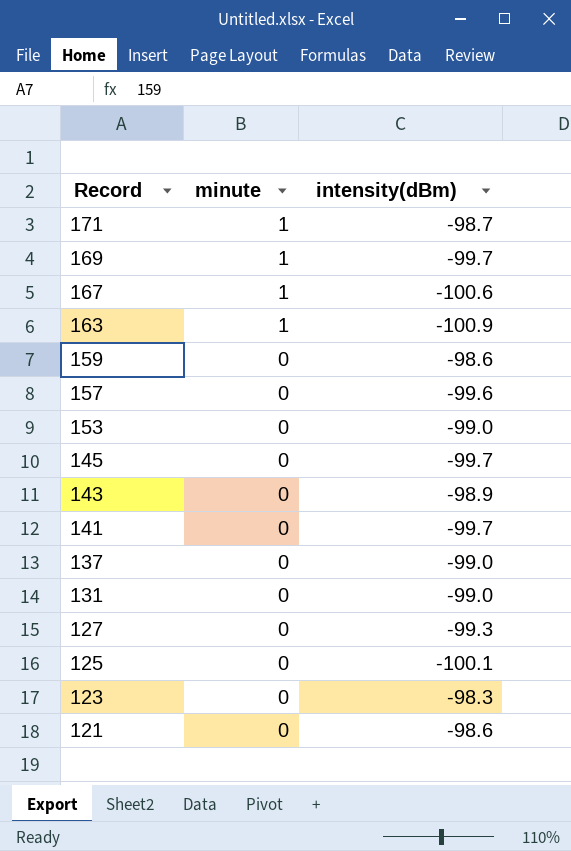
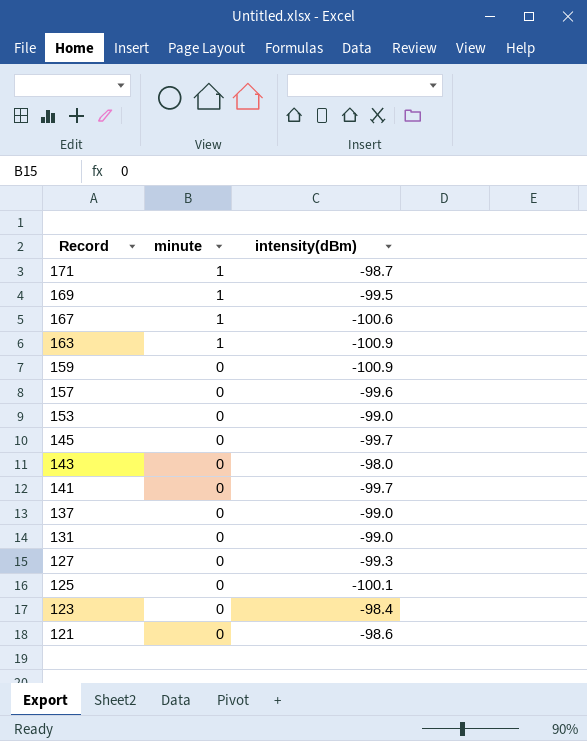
169 | intensity(dBm): -99.7 -> -99.5
159 | intensity(dBm): -98.6 -> -100.9
143 | intensity(dBm): -98.9 -> -98.0
123 | intensity(dBm): -98.3 -> -98.4

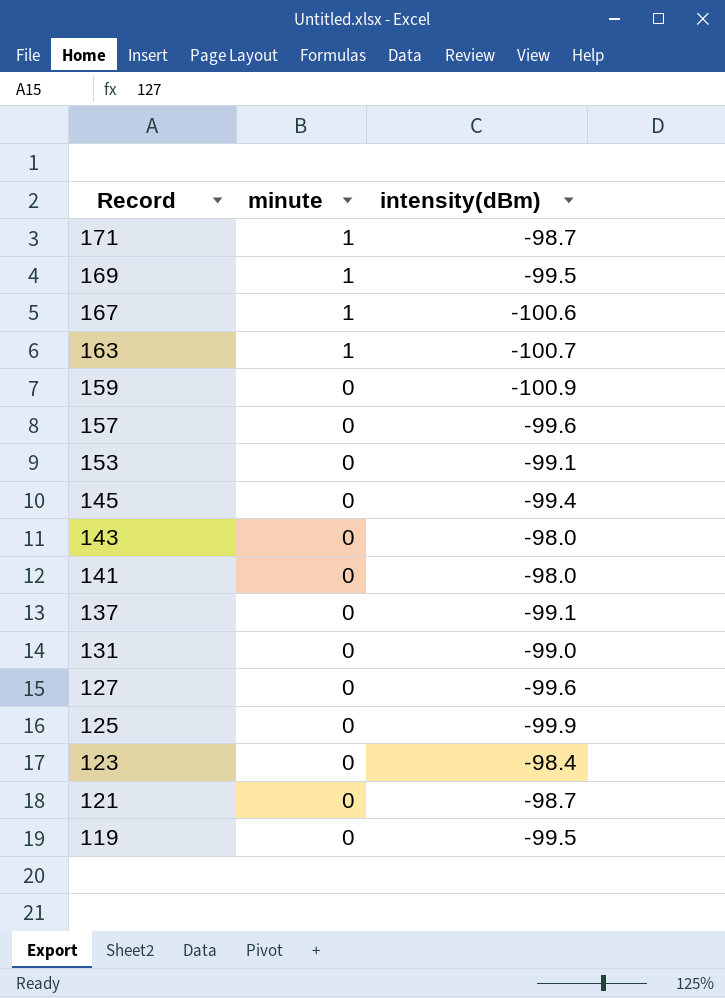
163 | intensity(dBm): -100.9 -> -100.7
153 | intensity(dBm): -99.0 -> -99.1
145 | intensity(dBm): -99.7 -> -99.4
141 | intensity(dBm): -99.7 -> -98.0
137 | intensity(dBm): -99.0 -> -99.1
127 | intensity(dBm): -99.3 -> -99.6
125 | intensity(dBm): -100.1 -> -99.9
121 | intensity(dBm): -98.6 -> -98.7
row 119: none -> 0 | -99.5

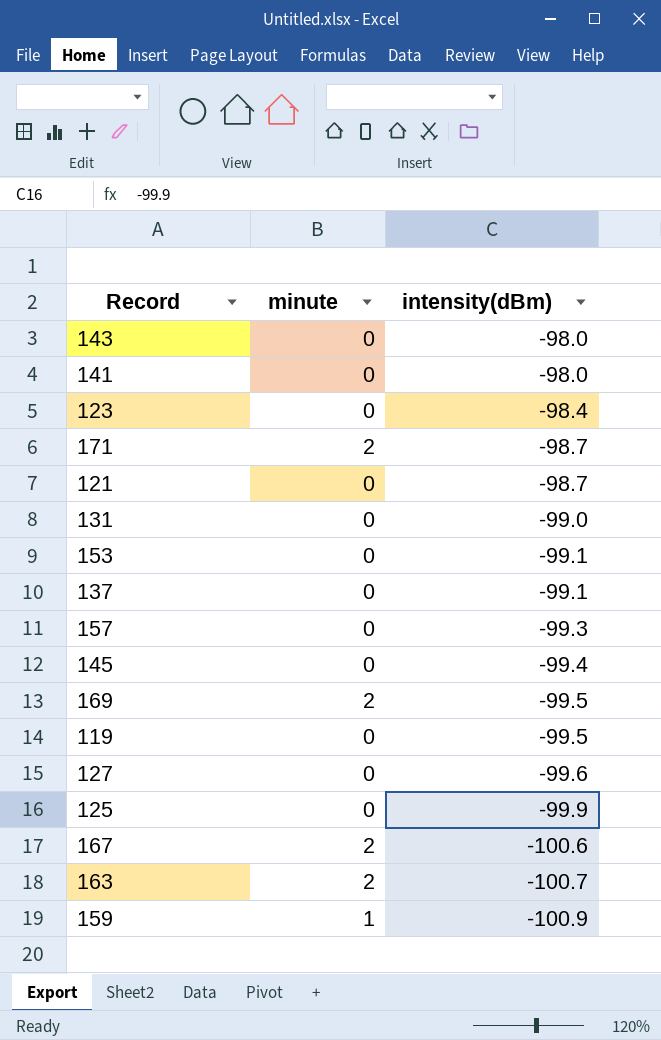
row order: Record descending -> intensity(dBm) descending
171 | minute: 1 -> 2
157 | intensity(dBm): -99.6 -> -99.3
169 | minute: 1 -> 2
167 | minute: 1 -> 2
163 | minute: 1 -> 2
159 | minute: 0 -> 1

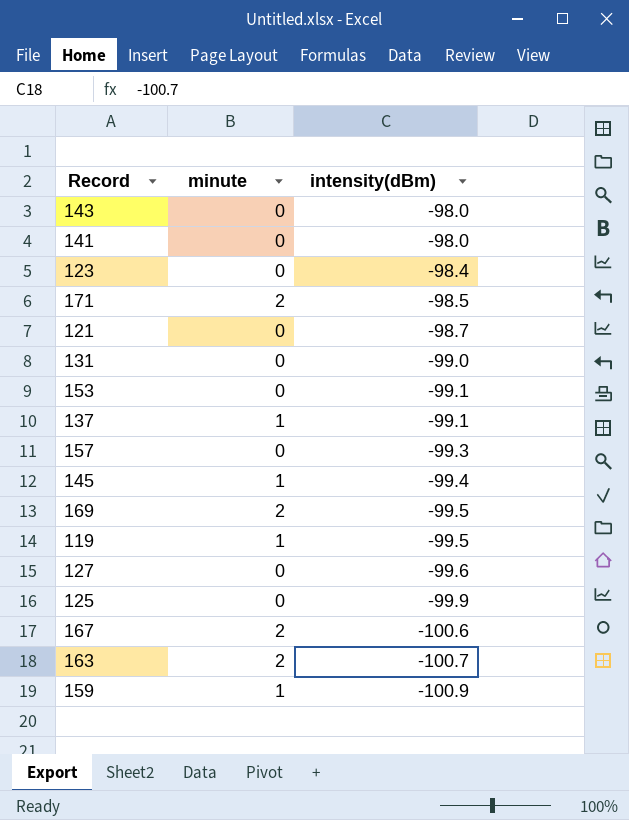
171 | intensity(dBm): -98.7 -> -98.5
137 | minute: 0 -> 1
145 | minute: 0 -> 1
119 | minute: 0 -> 1

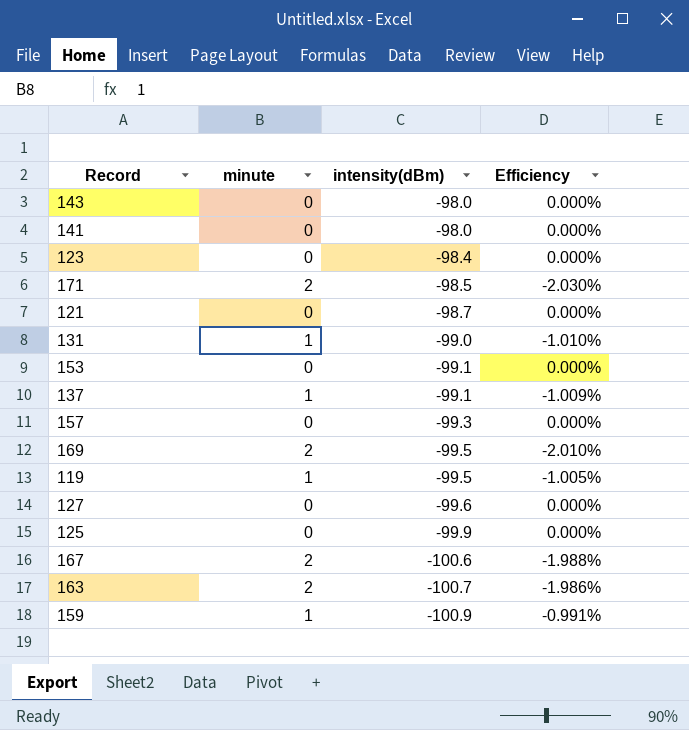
column Efficiency | formula: none -> [minute] / [intensity(dBm)]
row 145: 1 | -99.4 -> none
131 | minute: 0 -> 1

